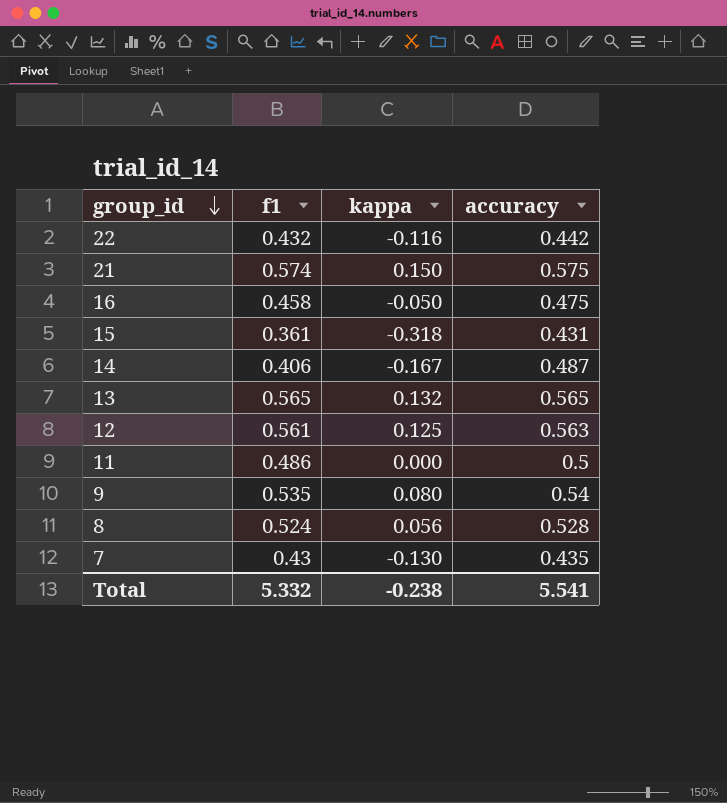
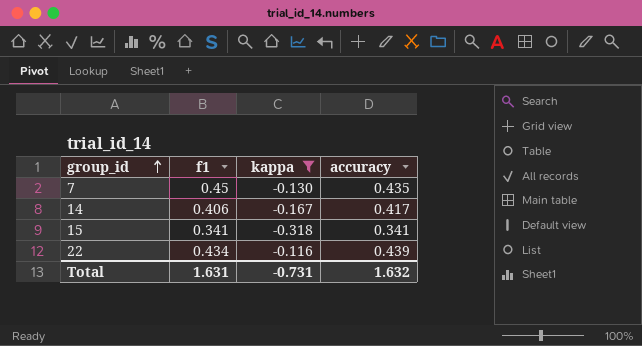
filter: none -> kappa <= -0.116
row order: group_id descending -> group_id ascending
7 | f1: 0.43 -> 0.45
14 | accuracy: 0.487 -> 0.417
15 | f1: 0.361 -> 0.341
15 | accuracy: 0.431 -> 0.341
22 | f1: 0.432 -> 0.434
22 | accuracy: 0.442 -> 0.439
Total | f1: 5.332 -> 1.631
Total | kappa: -0.238 -> -0.731
Total | accuracy: 5.541 -> 1.632

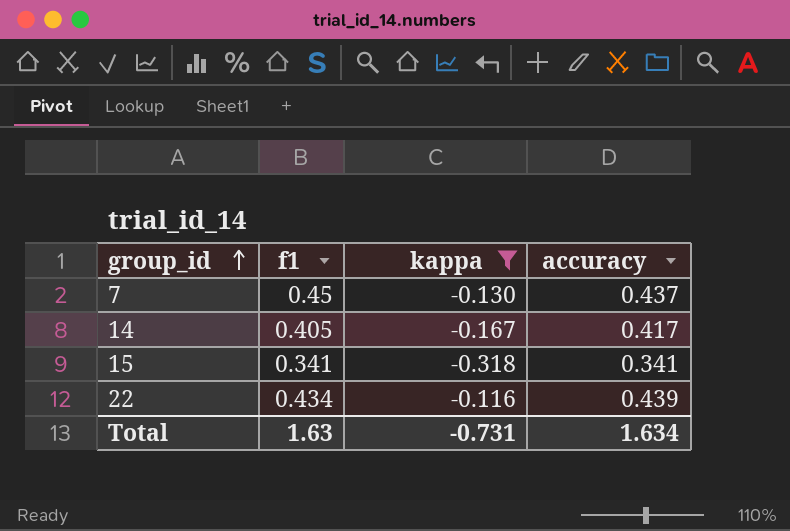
7 | accuracy: 0.435 -> 0.437
14 | f1: 0.406 -> 0.405
Total | f1: 1.631 -> 1.63
Total | accuracy: 1.632 -> 1.634

